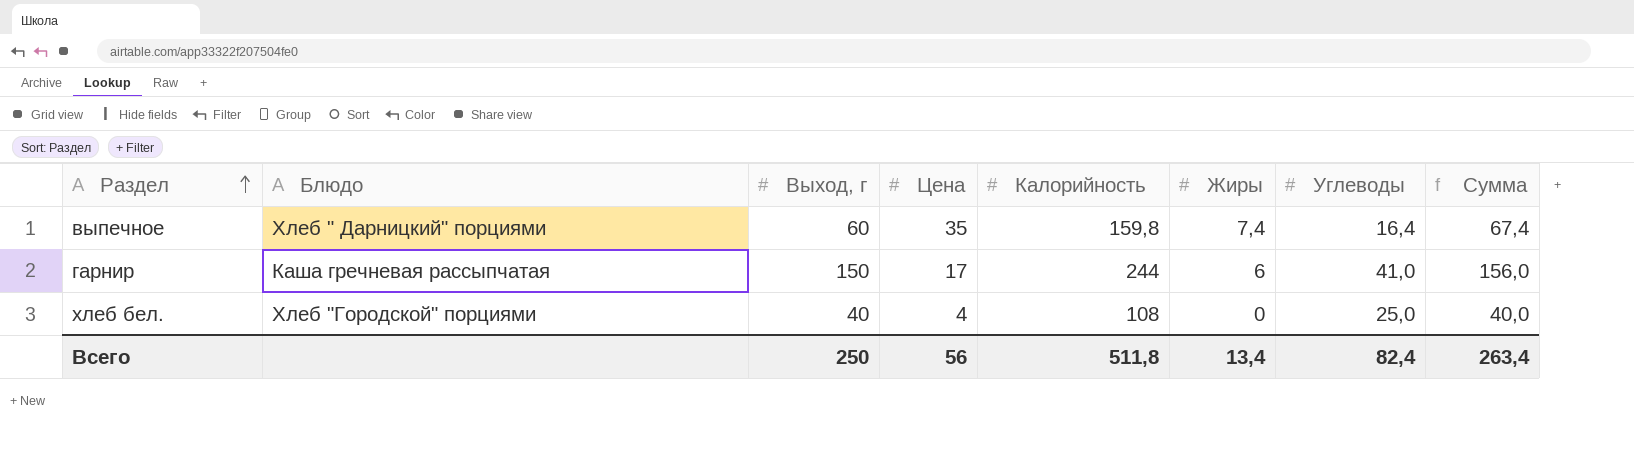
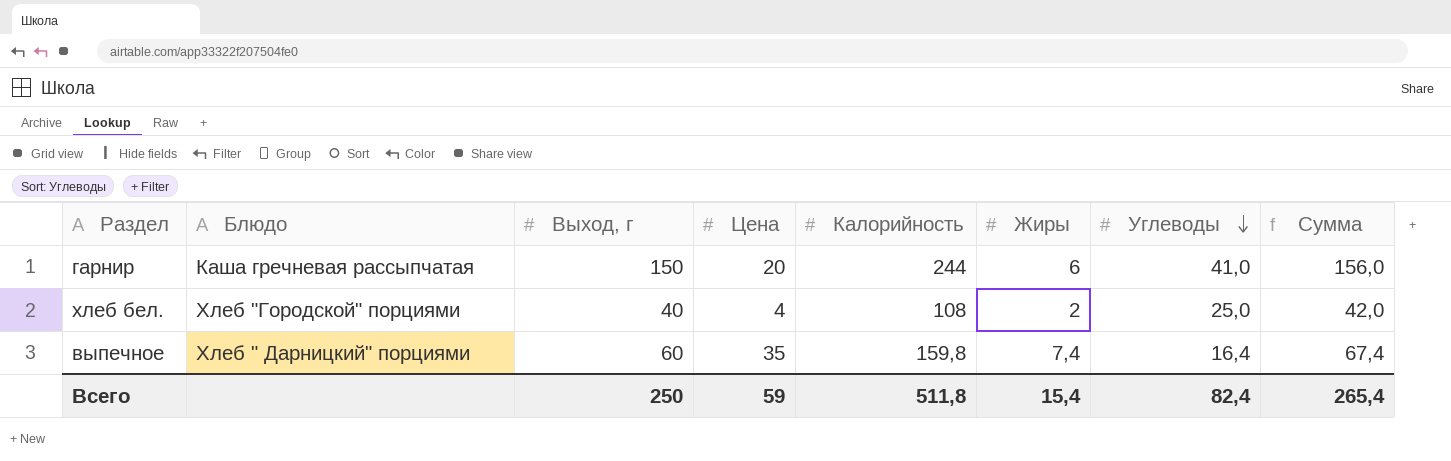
row order: Раздел ascending -> Углеводы descending
гарнир | Цена: 17 -> 20
хлеб бел. | Жиры: 0 -> 2
хлеб бел. | Сумма: 40,0 -> 42,0
Всего | Цена: 56 -> 59
Всего | Жиры: 13,4 -> 15,4
Всего | Сумма: 263,4 -> 265,4

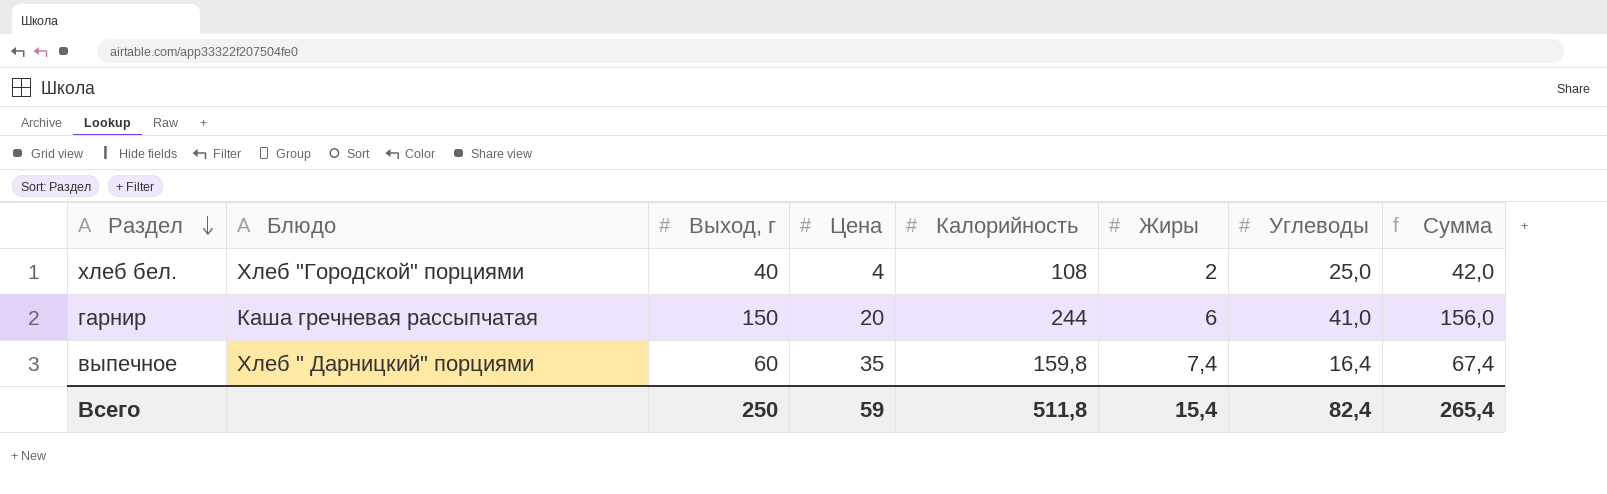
row order: Углеводы descending -> Раздел descending

